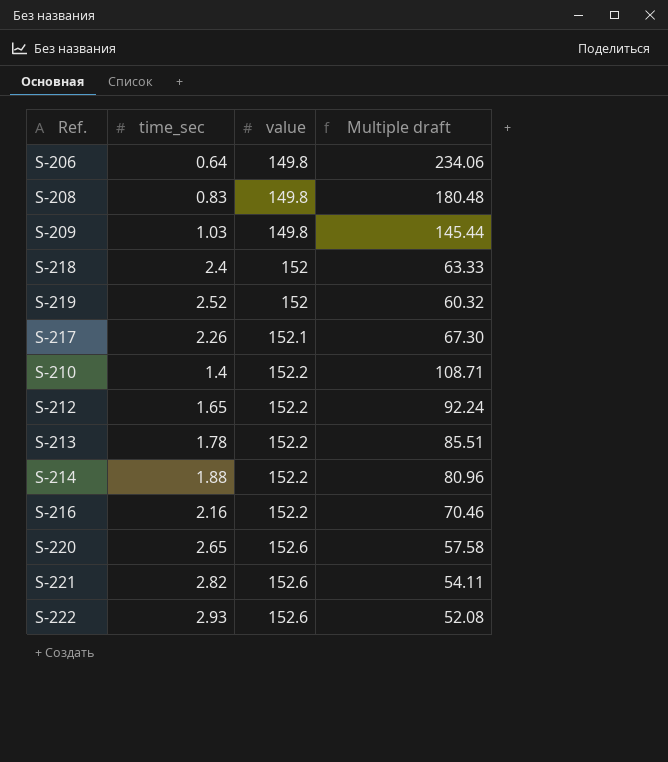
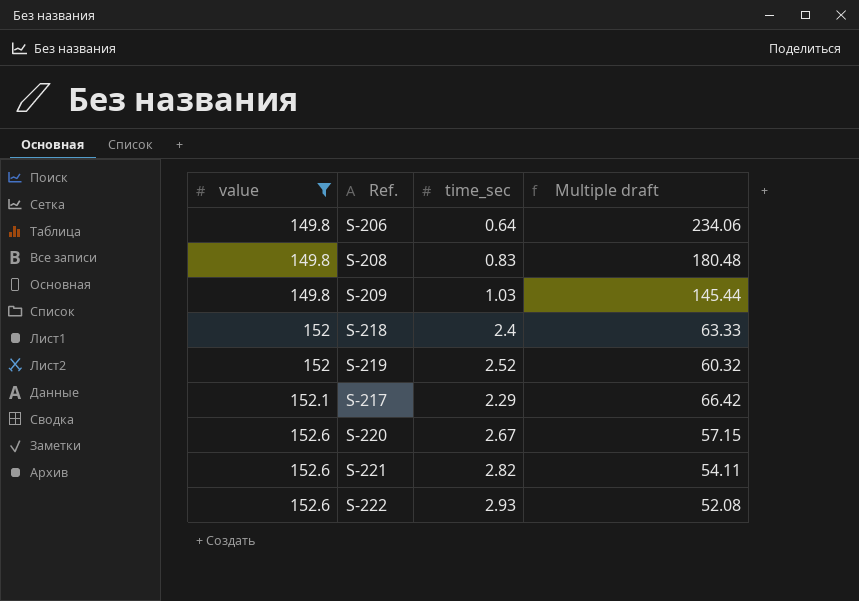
filter: none -> value != 152.2
column value | position: 3 -> 1
S-217 | time_sec: 2.26 -> 2.29
S-217 | Multiple draft: 67.30 -> 66.42
S-220 | time_sec: 2.65 -> 2.67
S-220 | Multiple draft: 57.58 -> 57.15

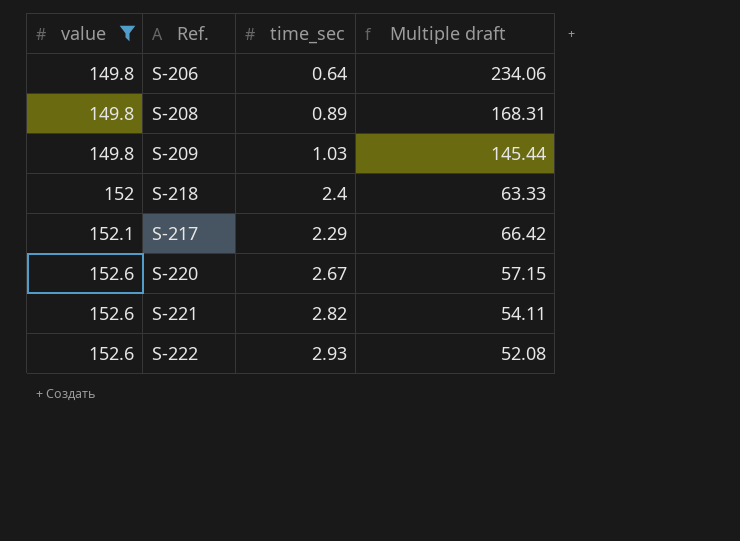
row S-219: 152 | 2.52 | 60.32 -> none
S-208 | time_sec: 0.83 -> 0.89
S-208 | Multiple draft: 180.48 -> 168.31

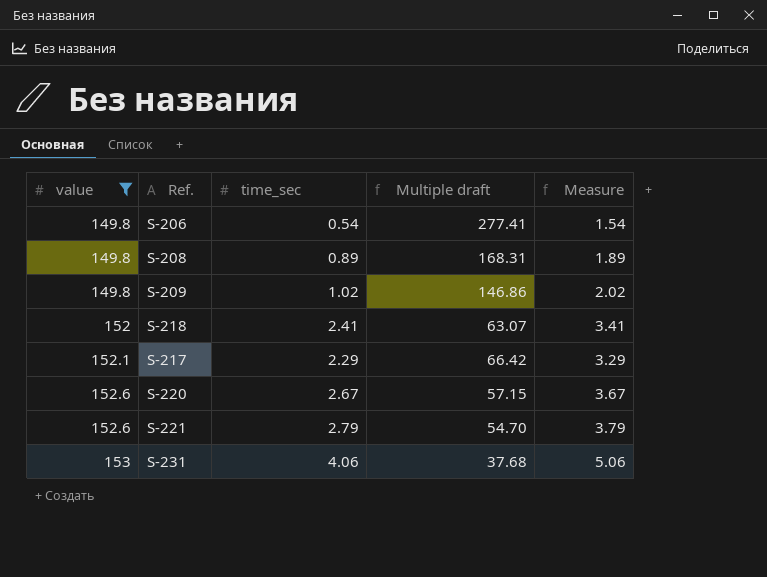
column Measure | formula: none -> [time_sec] + 1
row S-222: 152.6 | 2.93 | 52.08 -> none
S-206 | time_sec: 0.64 -> 0.54
S-206 | Multiple draft: 234.06 -> 277.41
S-209 | time_sec: 1.03 -> 1.02
S-209 | Multiple draft: 145.44 -> 146.86
S-218 | time_sec: 2.4 -> 2.41
S-218 | Multiple draft: 63.33 -> 63.07
S-221 | time_sec: 2.82 -> 2.79
S-221 | Multiple draft: 54.11 -> 54.70
row S-231: none -> 153 | 4.06 | 37.68 | 5.06

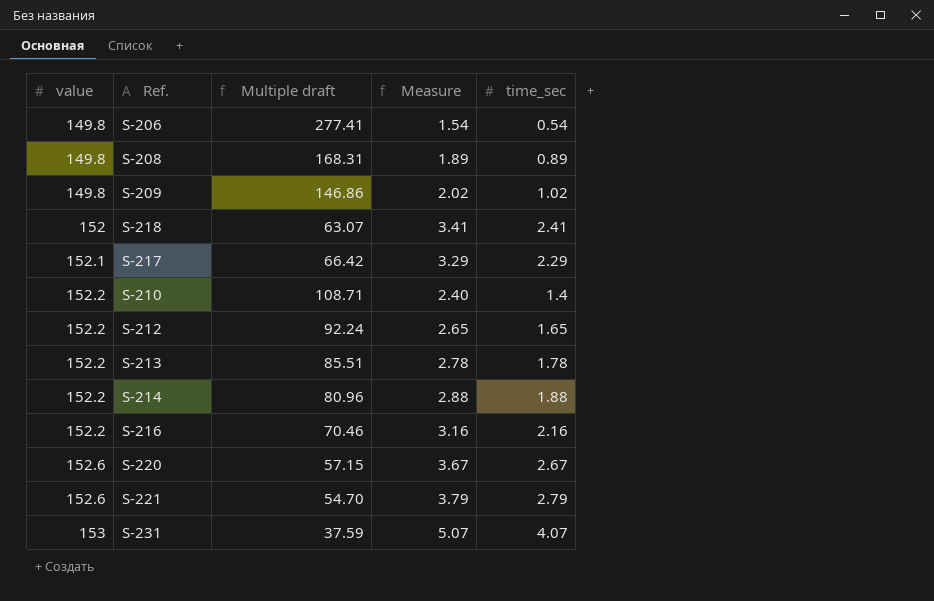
filter: value != 152.2 -> none
column time_sec | position: 3 -> 5
S-231 | Multiple draft: 37.68 -> 37.59
S-231 | Measure: 5.06 -> 5.07
S-231 | time_sec: 4.06 -> 4.07

